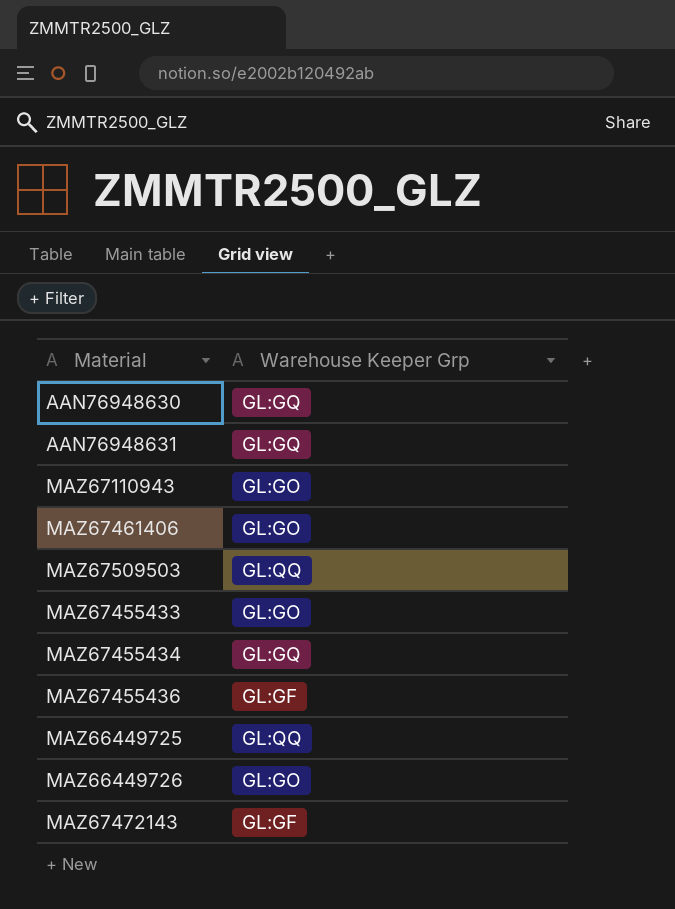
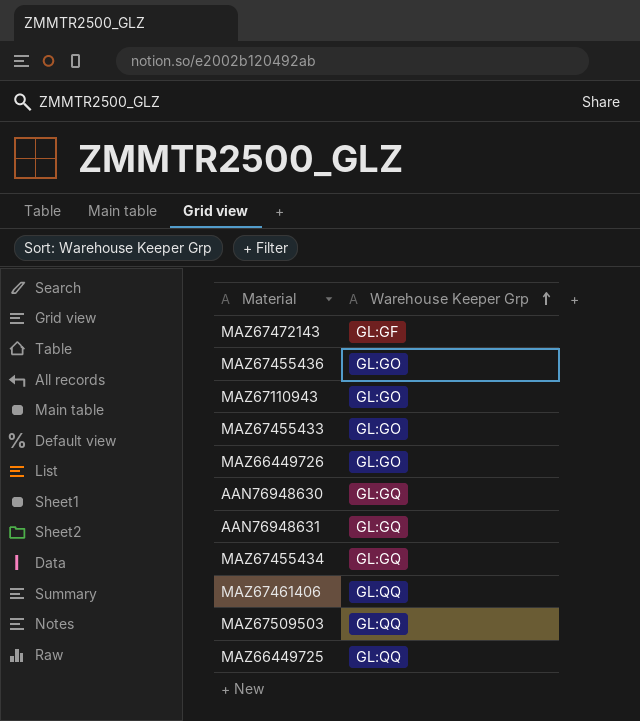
row order: none -> Warehouse Keeper Grp ascending
MAZ67455436 | Warehouse Keeper Grp: GL:GF -> GL:GO
MAZ67461406 | Warehouse Keeper Grp: GL:GO -> GL:QQ

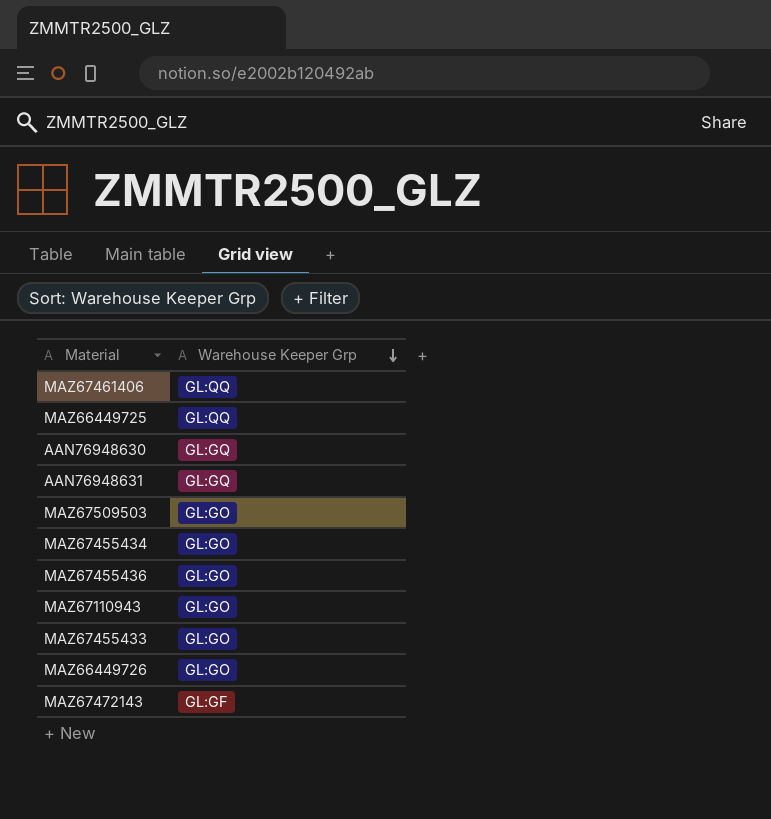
row order: Warehouse Keeper Grp ascending -> Warehouse Keeper Grp descending
MAZ67509503 | Warehouse Keeper Grp: GL:QQ -> GL:GO
MAZ67455434 | Warehouse Keeper Grp: GL:GQ -> GL:GO

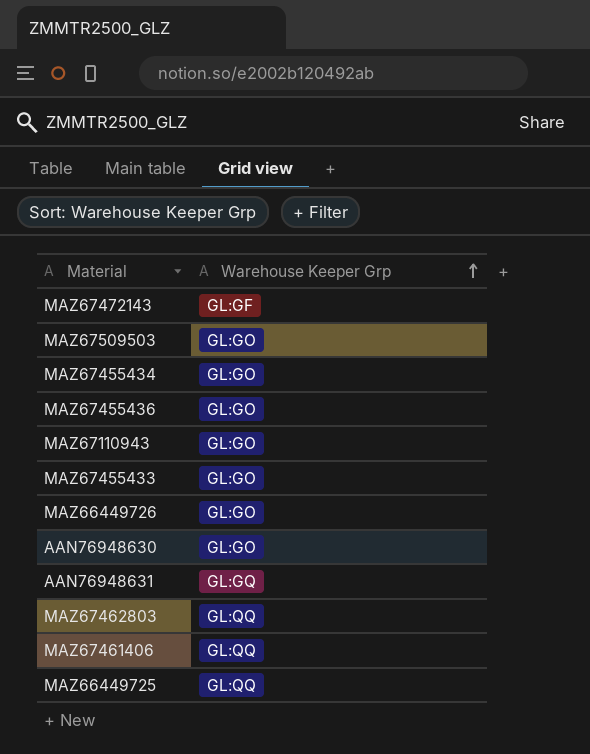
row order: Warehouse Keeper Grp descending -> Warehouse Keeper Grp ascending
AAN76948630 | Warehouse Keeper Grp: GL:GQ -> GL:GO
row MAZ67462803: none -> GL:QQ

